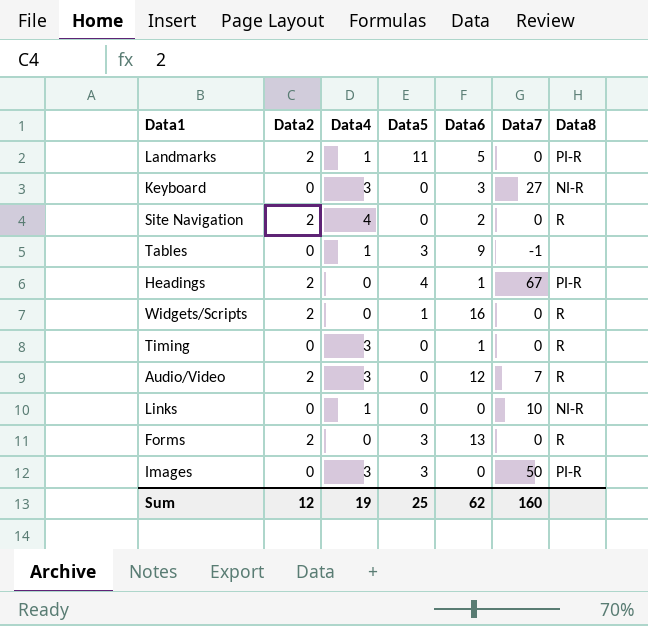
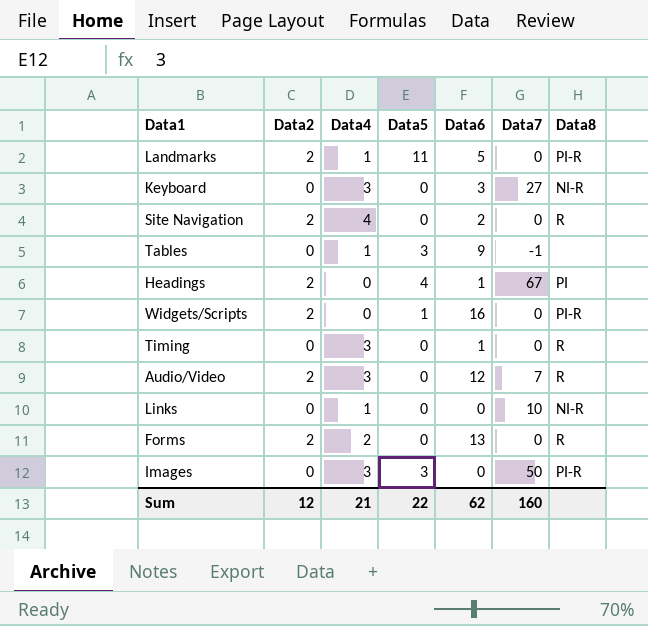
Headings | Data8: PI-R -> PI
Widgets/Scripts | Data8: R -> PI-R
Forms | Data4: 0 -> 2
Forms | Data5: 3 -> 0
Sum | Data4: 19 -> 21
Sum | Data5: 25 -> 22

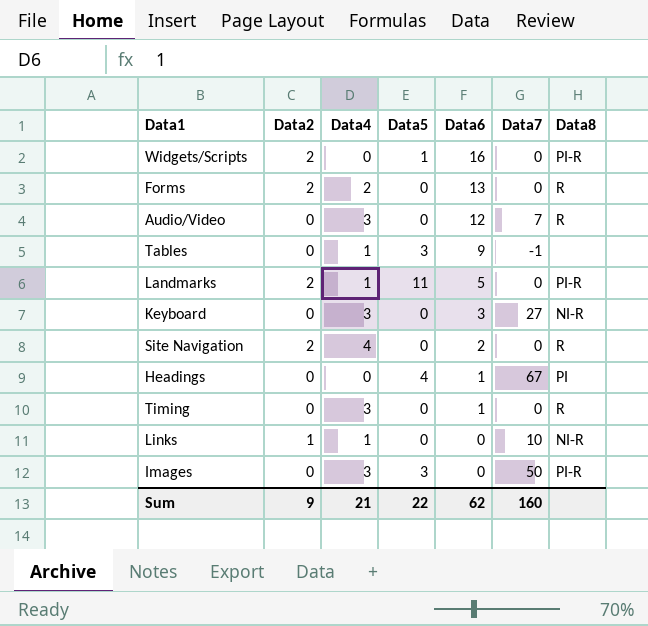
row order: none -> Data6 descending
Audio/Video | Data2: 2 -> 0
Headings | Data2: 2 -> 0
Links | Data2: 0 -> 1
Sum | Data2: 12 -> 9

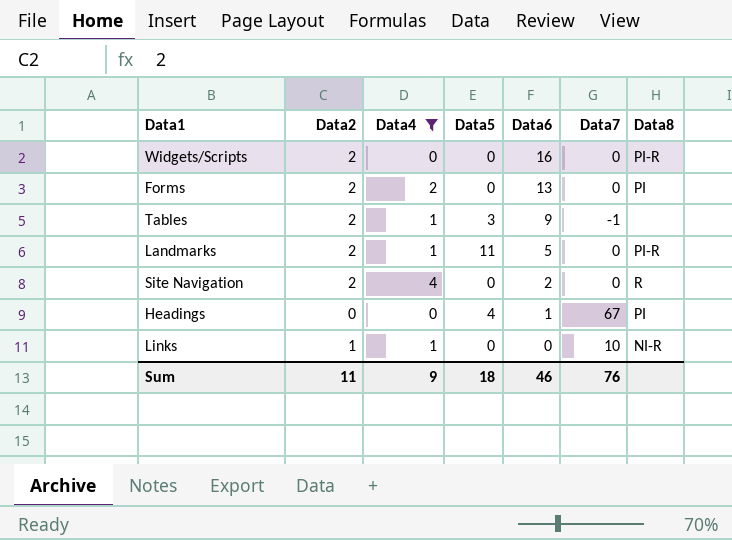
filter: none -> Data4 != 3
Widgets/Scripts | Data5: 1 -> 0
Forms | Data8: R -> PI
Tables | Data2: 0 -> 2
Sum | Data2: 9 -> 11
Sum | Data4: 21 -> 9
Sum | Data5: 22 -> 18
Sum | Data6: 62 -> 46
Sum | Data7: 160 -> 76

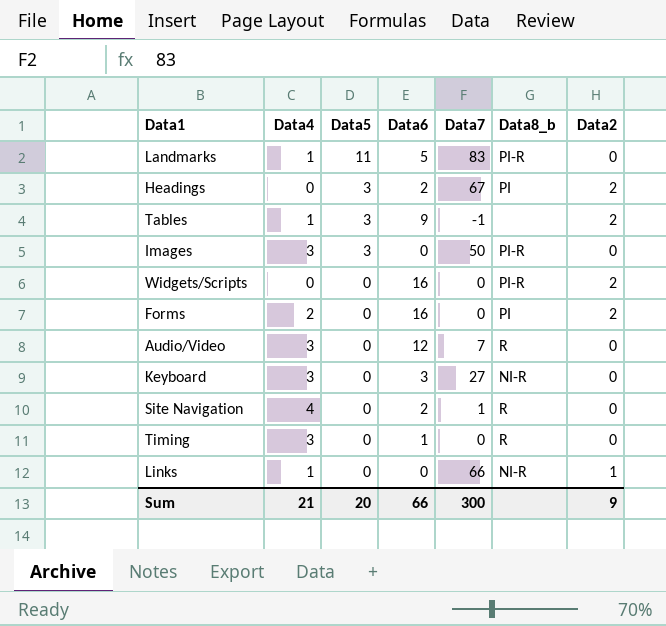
filter: Data4 != 3 -> none
row order: Data6 descending -> Data5 descending
column name: Data8 -> Data8_b
column Data2 | position: 2 -> 7
Landmarks | Data7: 0 -> 83
Landmarks | Data2: 2 -> 0
Headings | Data5: 4 -> 3
Headings | Data6: 1 -> 2
Headings | Data2: 0 -> 2
Forms | Data6: 13 -> 16
Site Navigation | Data7: 0 -> 1
Site Navigation | Data2: 2 -> 0
Links | Data7: 10 -> 66
Sum | Data4: 9 -> 21
Sum | Data5: 18 -> 20
Sum | Data6: 46 -> 66
Sum | Data7: 76 -> 300
Sum | Data2: 11 -> 9

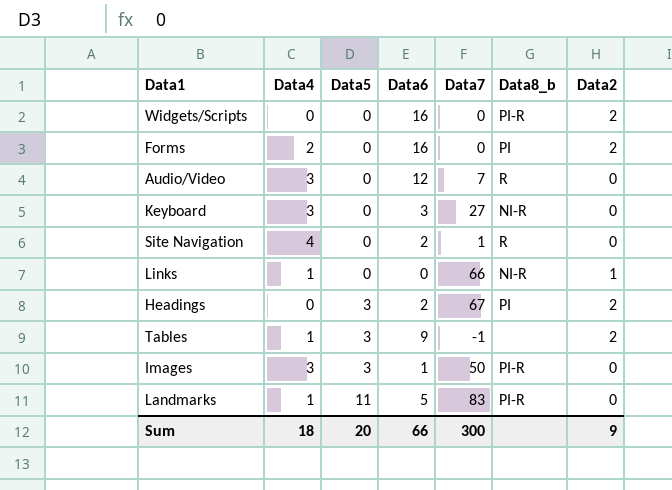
row order: Data5 descending -> Data5 ascending
row Timing: 3 | 0 | 1 | 0 | R | 0 -> none
Images | Data6: 0 -> 1
Sum | Data4: 21 -> 18

